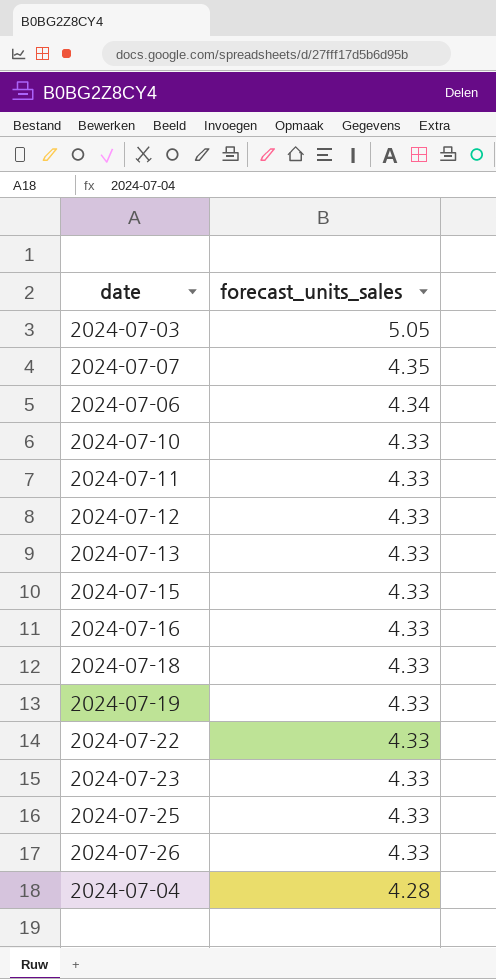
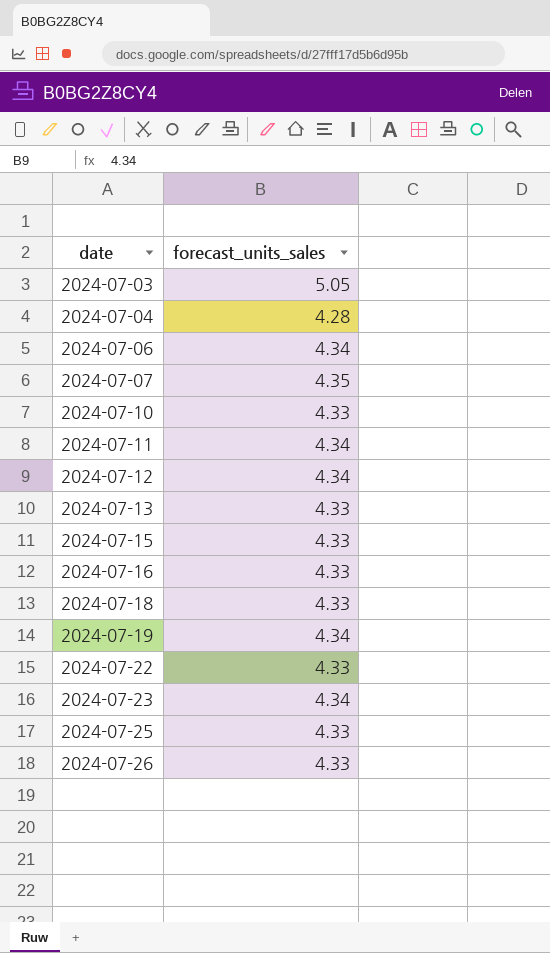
row order: forecast_units_sales descending -> date ascending
2024-07-11 | forecast_units_sales: 4.33 -> 4.34
2024-07-12 | forecast_units_sales: 4.33 -> 4.34
2024-07-19 | forecast_units_sales: 4.33 -> 4.34
2024-07-23 | forecast_units_sales: 4.33 -> 4.34

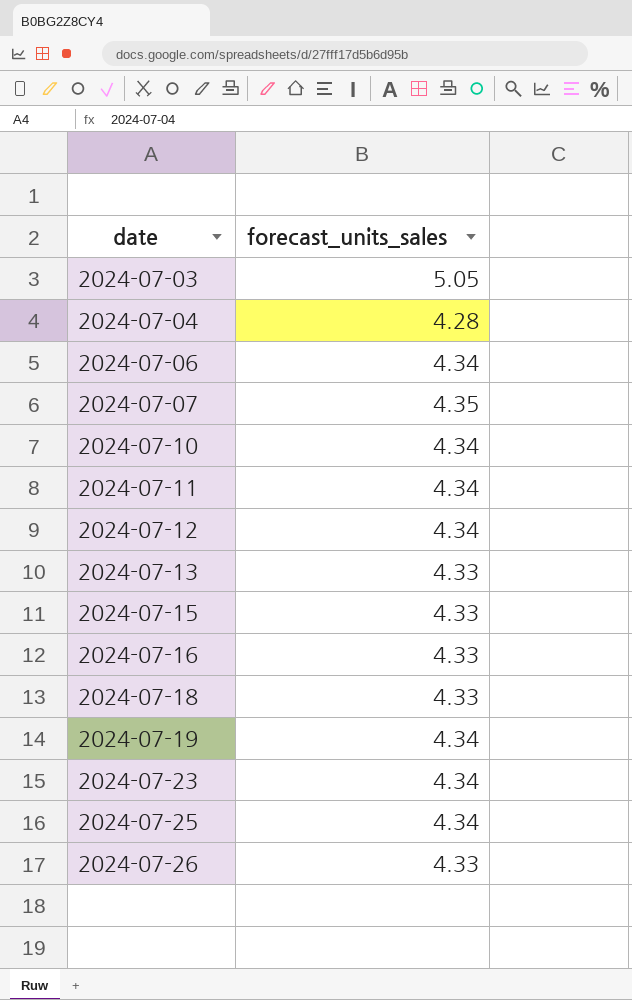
row 2024-07-22: 4.33 -> none
2024-07-10 | forecast_units_sales: 4.33 -> 4.34
2024-07-25 | forecast_units_sales: 4.33 -> 4.34

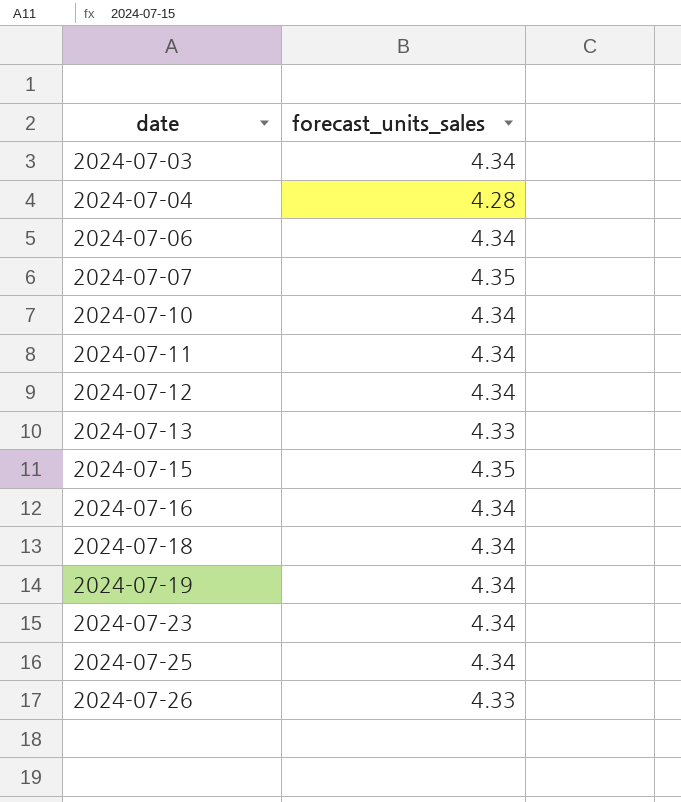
2024-07-03 | forecast_units_sales: 5.05 -> 4.34
2024-07-15 | forecast_units_sales: 4.33 -> 4.35
2024-07-16 | forecast_units_sales: 4.33 -> 4.34
2024-07-18 | forecast_units_sales: 4.33 -> 4.34

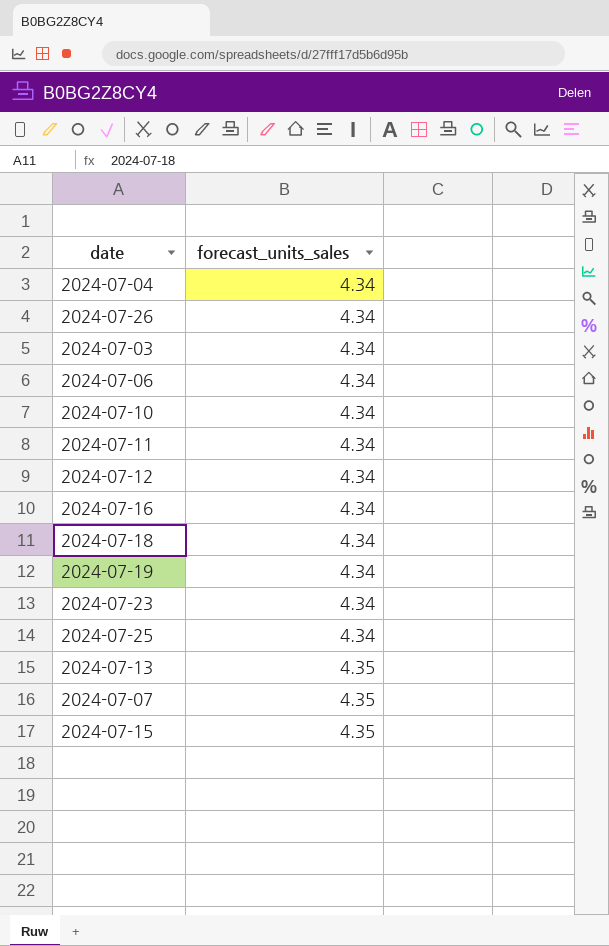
row order: date ascending -> forecast_units_sales ascending
2024-07-04 | forecast_units_sales: 4.28 -> 4.34
2024-07-26 | forecast_units_sales: 4.33 -> 4.34
2024-07-13 | forecast_units_sales: 4.33 -> 4.35

